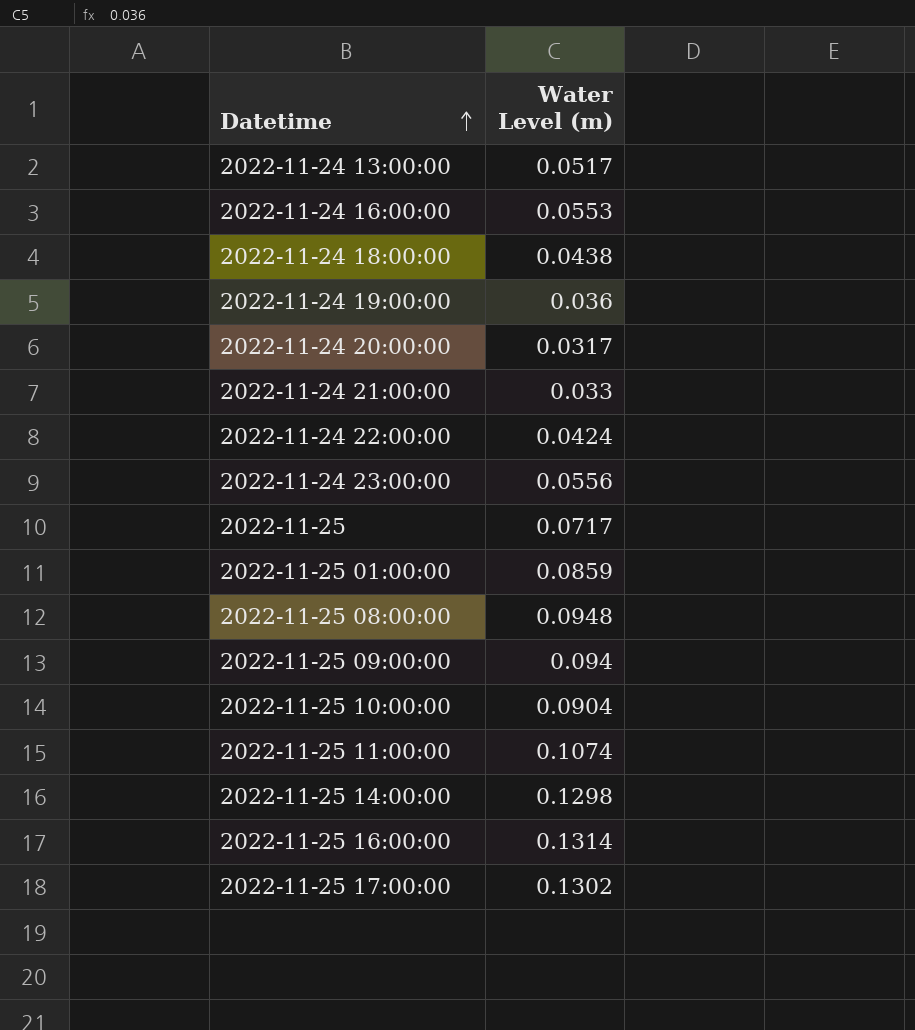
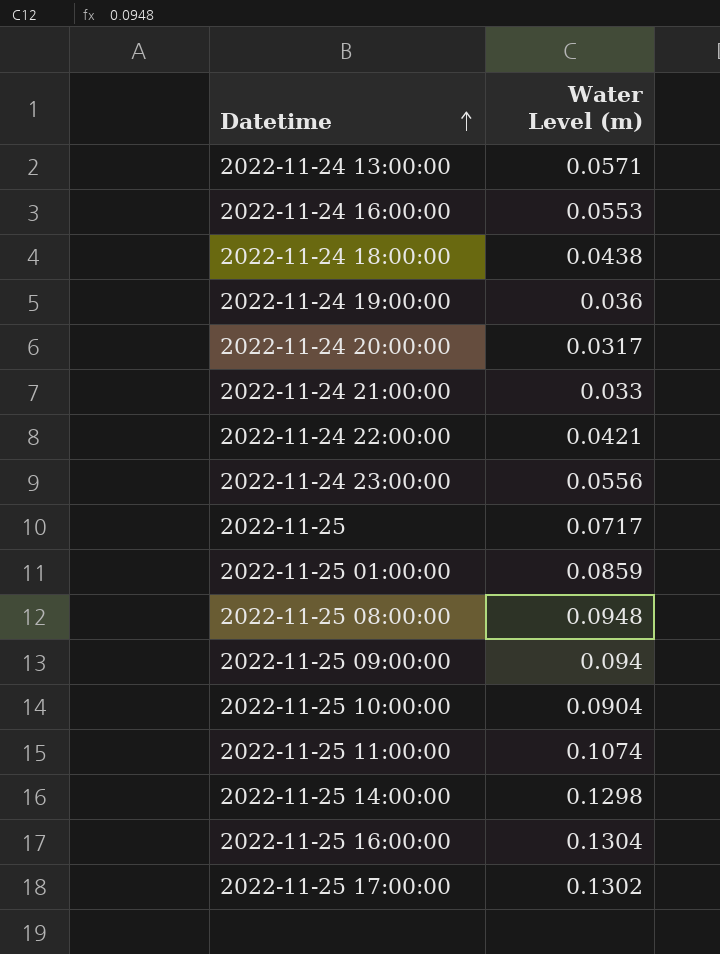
2022-11-24 13:00:00 | Water Level (m): 0.0517 -> 0.0571
2022-11-24 22:00:00 | Water Level (m): 0.0424 -> 0.0421
2022-11-25 16:00:00 | Water Level (m): 0.1314 -> 0.1304

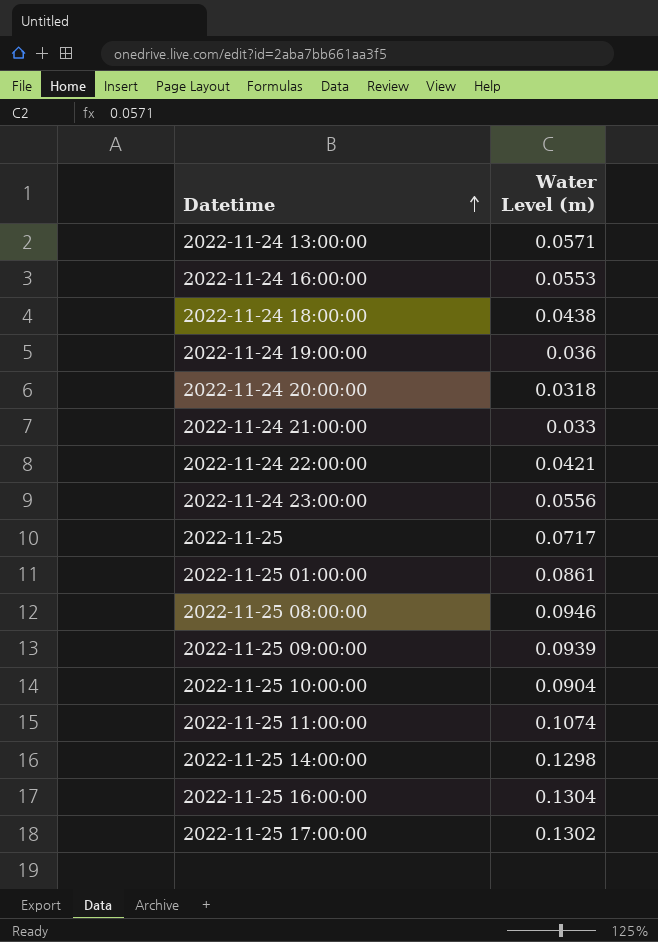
2022-11-24 20:00:00 | Water Level (m): 0.0317 -> 0.0318
2022-11-25 01:00:00 | Water Level (m): 0.0859 -> 0.0861
2022-11-25 08:00:00 | Water Level (m): 0.0948 -> 0.0946
2022-11-25 09:00:00 | Water Level (m): 0.094 -> 0.0939

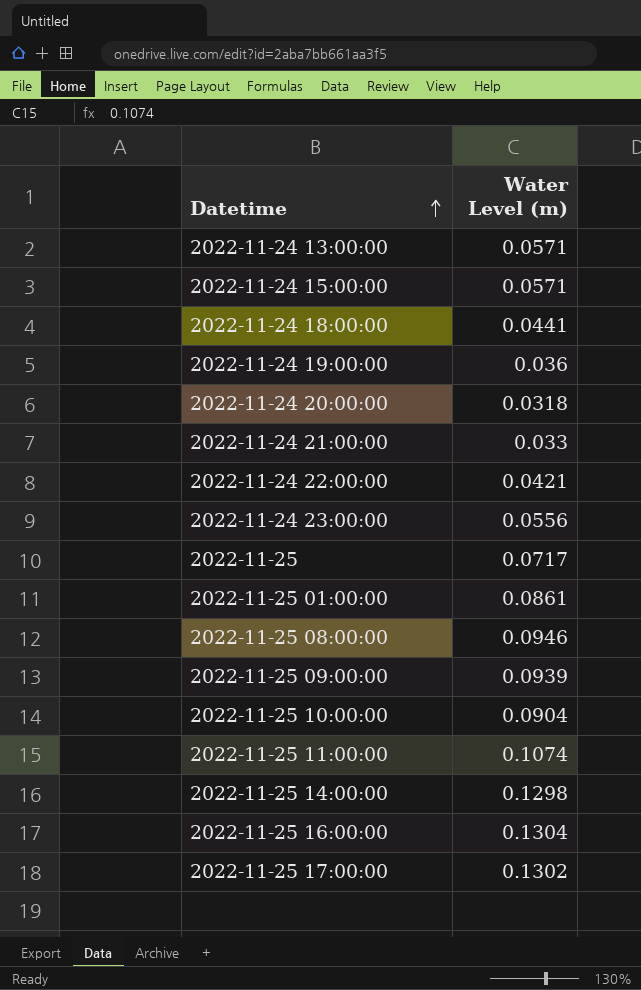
row 2022-11-24 16:00:00: 0.0553 -> none
row 2022-11-24 15:00:00: none -> 0.0571
2022-11-24 18:00:00 | Water Level (m): 0.0438 -> 0.0441

